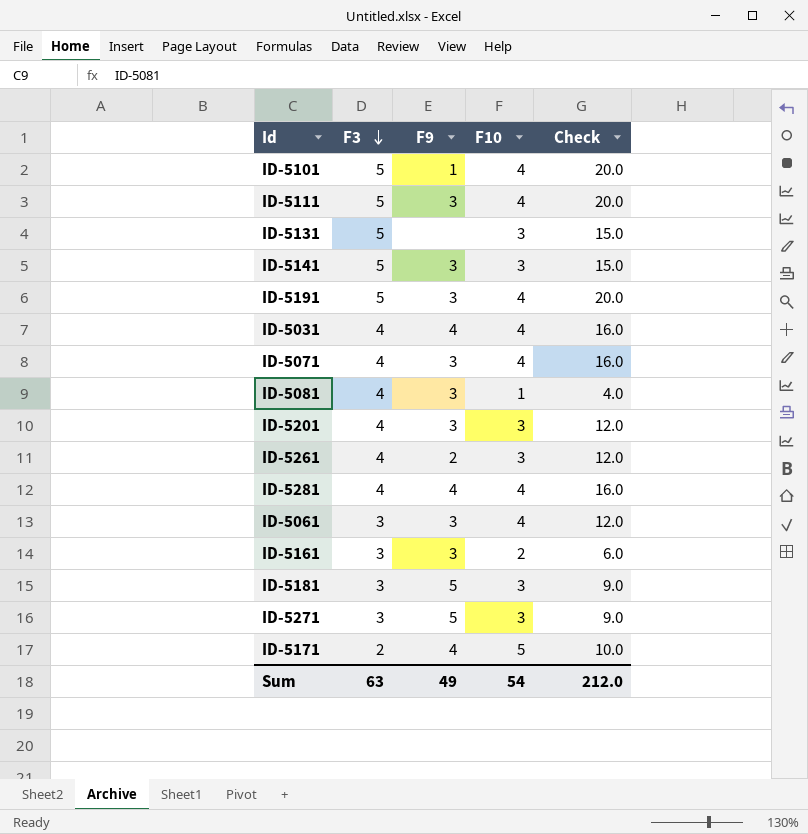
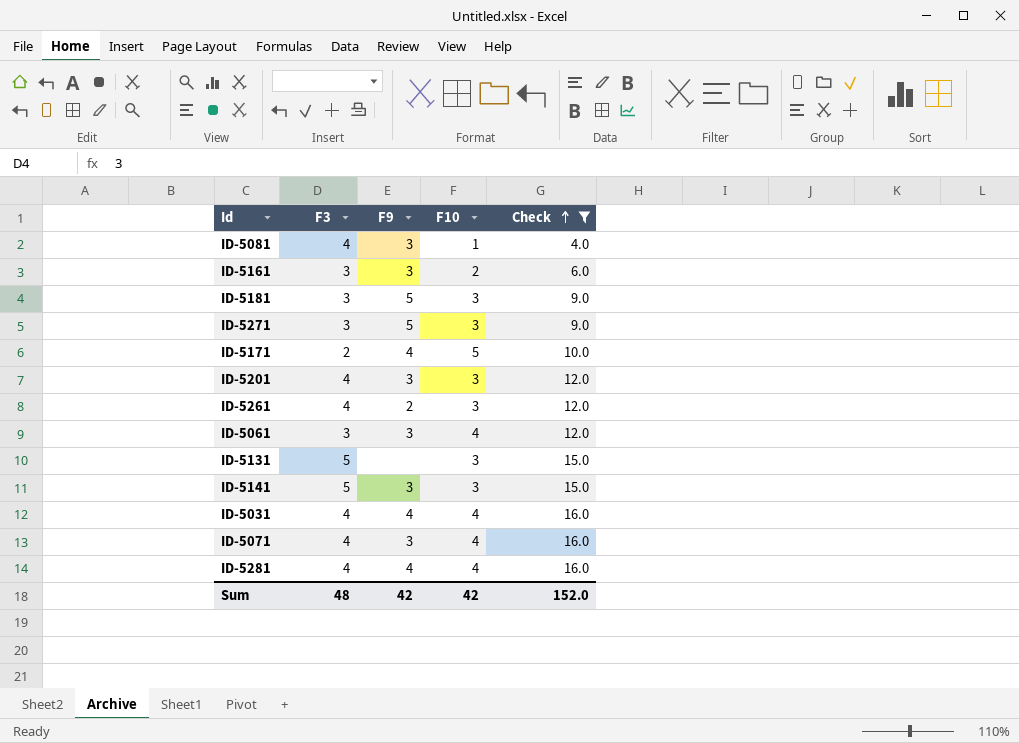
filter: none -> Check != 20.0
row order: F3 descending -> Check ascending
Sum | F3: 63 -> 48
Sum | F9: 49 -> 42
Sum | F10: 54 -> 42
Sum | Check: 212.0 -> 152.0

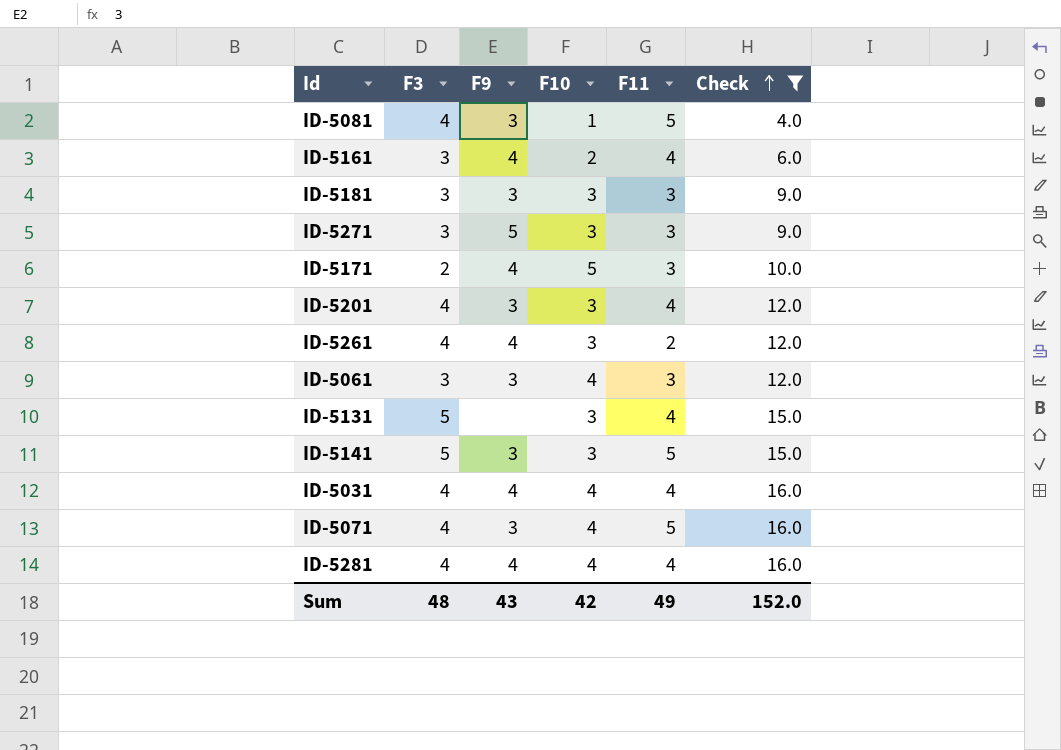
column F11 | position: none -> 5
ID-5161 | F9: 3 -> 4
ID-5181 | F9: 5 -> 3
ID-5261 | F9: 2 -> 4
Sum | F9: 42 -> 43

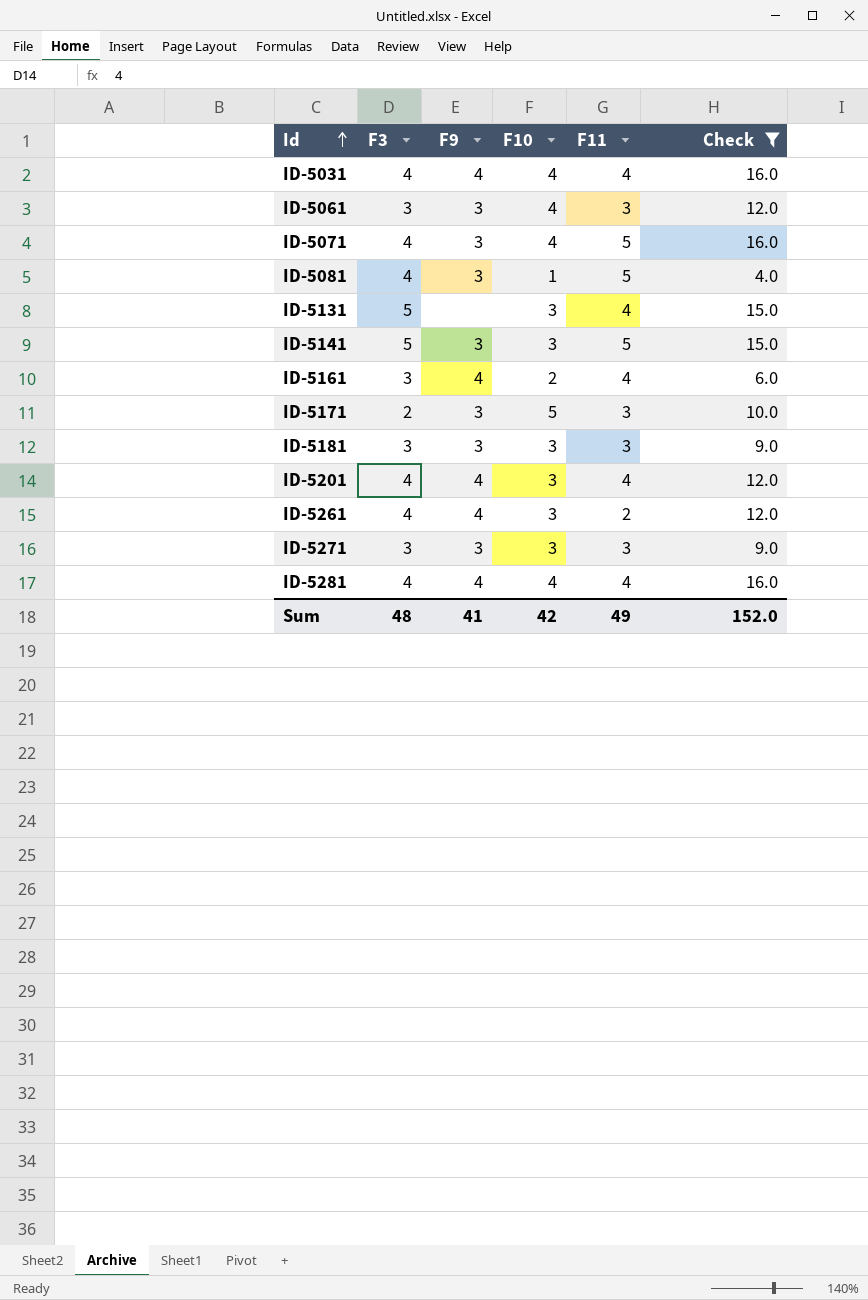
row order: Check ascending -> Id ascending
ID-5171 | F9: 4 -> 3
ID-5201 | F9: 3 -> 4
ID-5271 | F9: 5 -> 3
Sum | F9: 43 -> 41

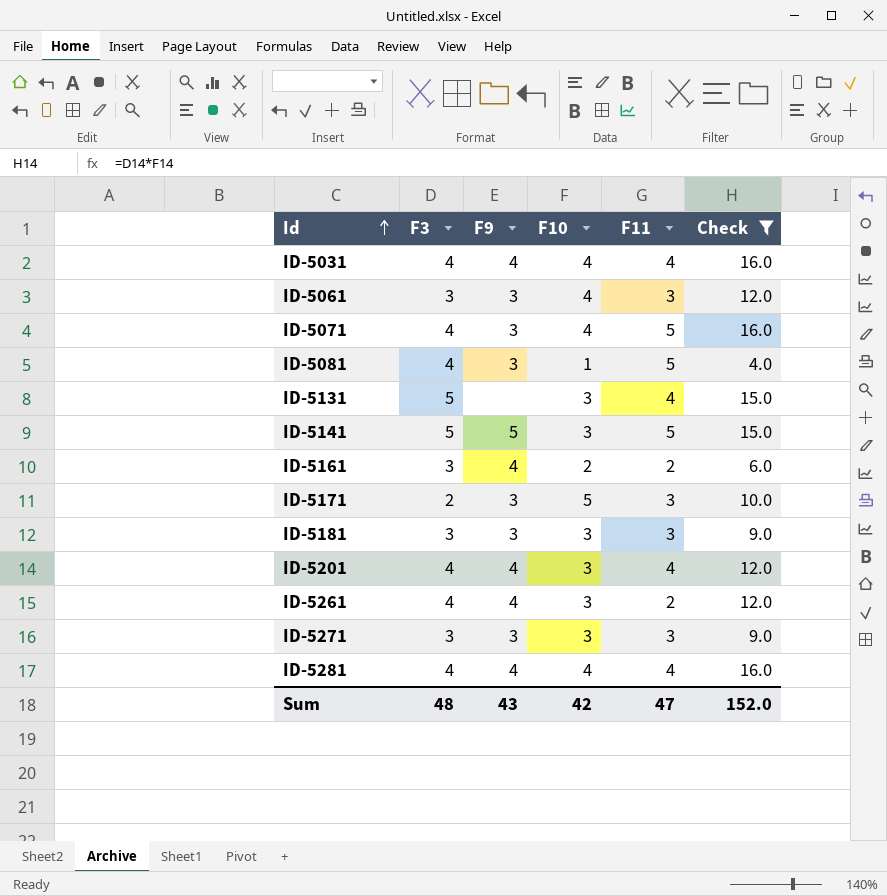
ID-5141 | F9: 3 -> 5
ID-5161 | F11: 4 -> 2
Sum | F9: 41 -> 43
Sum | F11: 49 -> 47

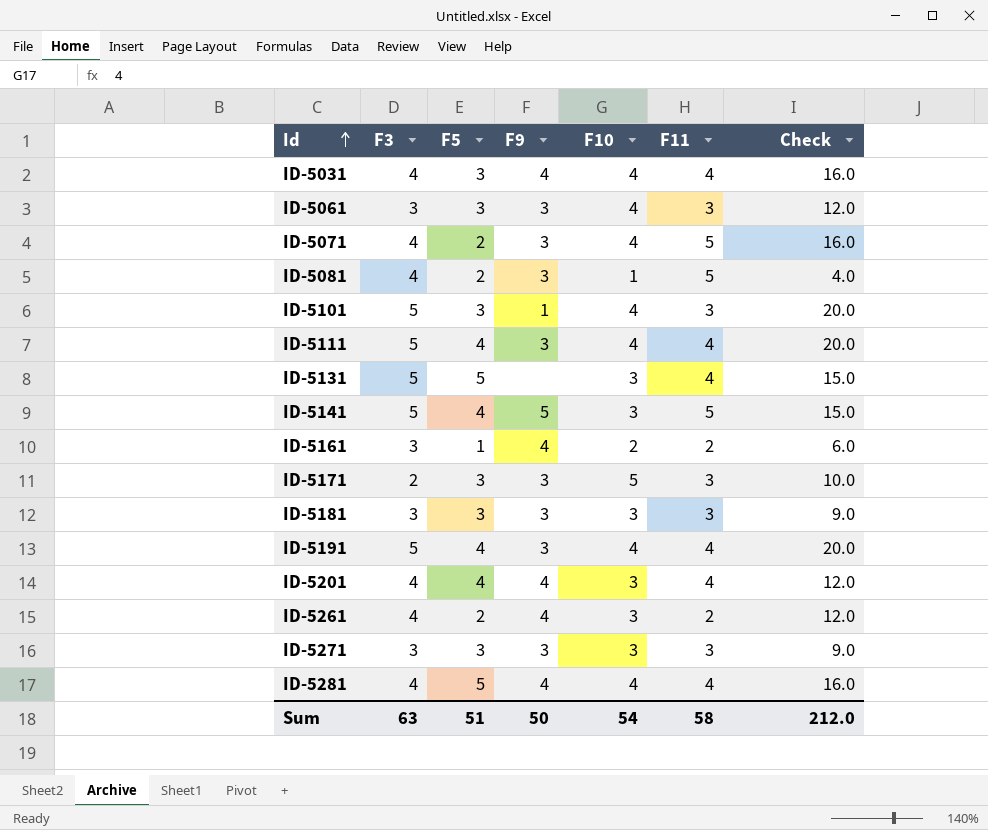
filter: Check != 20.0 -> none
column F5 | position: none -> 3
Sum | F3: 48 -> 63
Sum | F9: 43 -> 50
Sum | F10: 42 -> 54
Sum | F11: 47 -> 58
Sum | Check: 152.0 -> 212.0

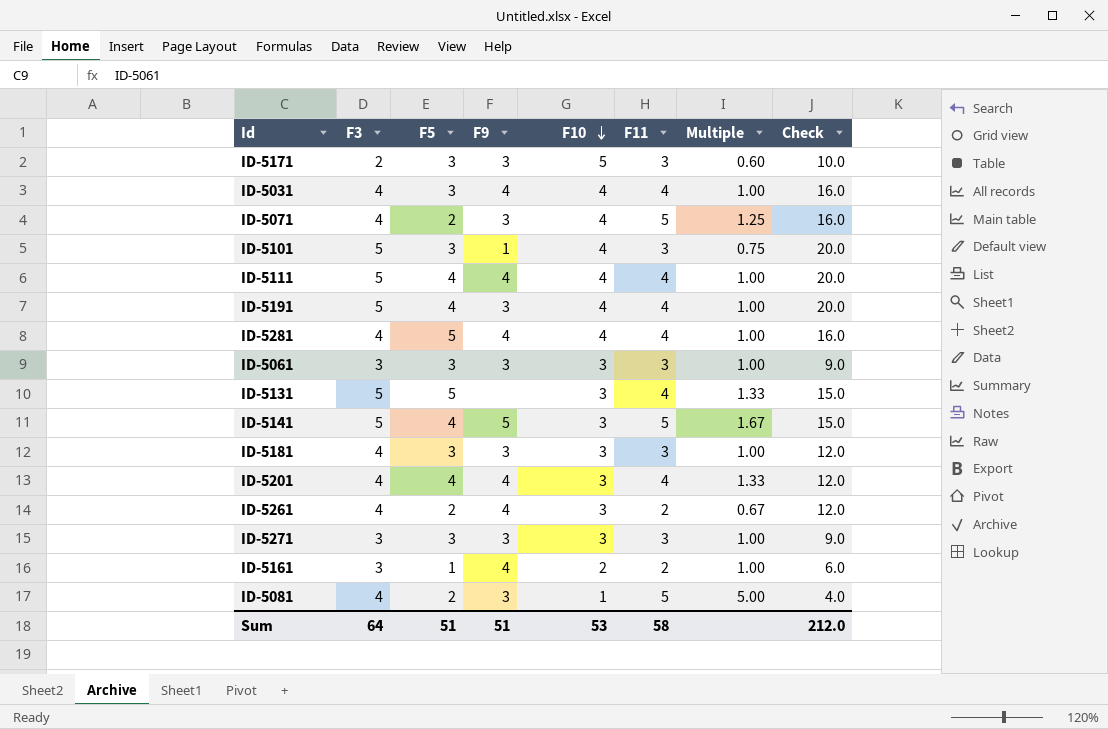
row order: Id ascending -> F10 descending
column Multiple | formula: none -> [F11] / [F10]
ID-5111 | F9: 3 -> 4
ID-5061 | F10: 4 -> 3
ID-5061 | Check: 12.0 -> 9.0
ID-5181 | F3: 3 -> 4
ID-5181 | Check: 9.0 -> 12.0
Sum | F3: 63 -> 64
Sum | F9: 50 -> 51
Sum | F10: 54 -> 53

